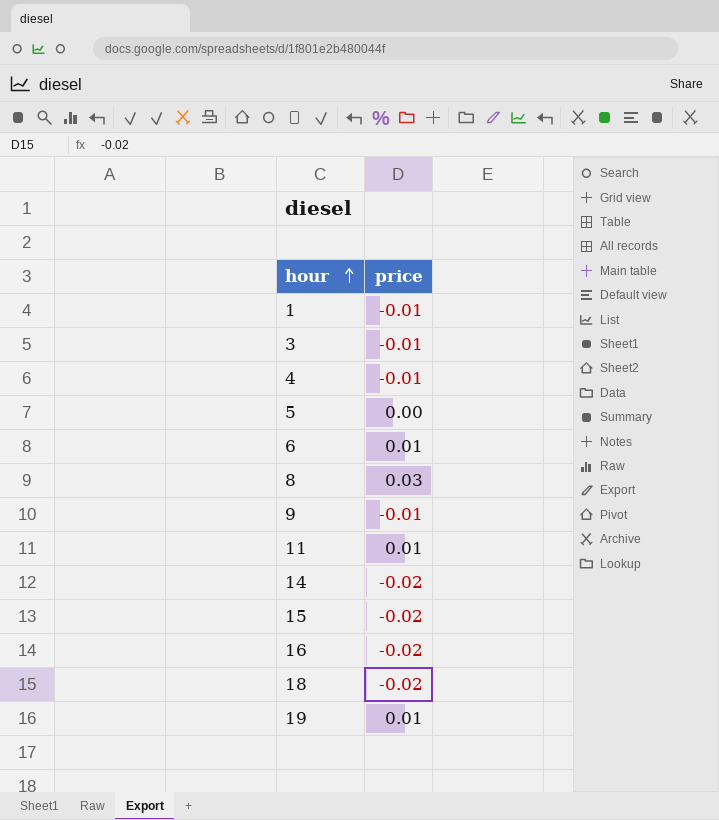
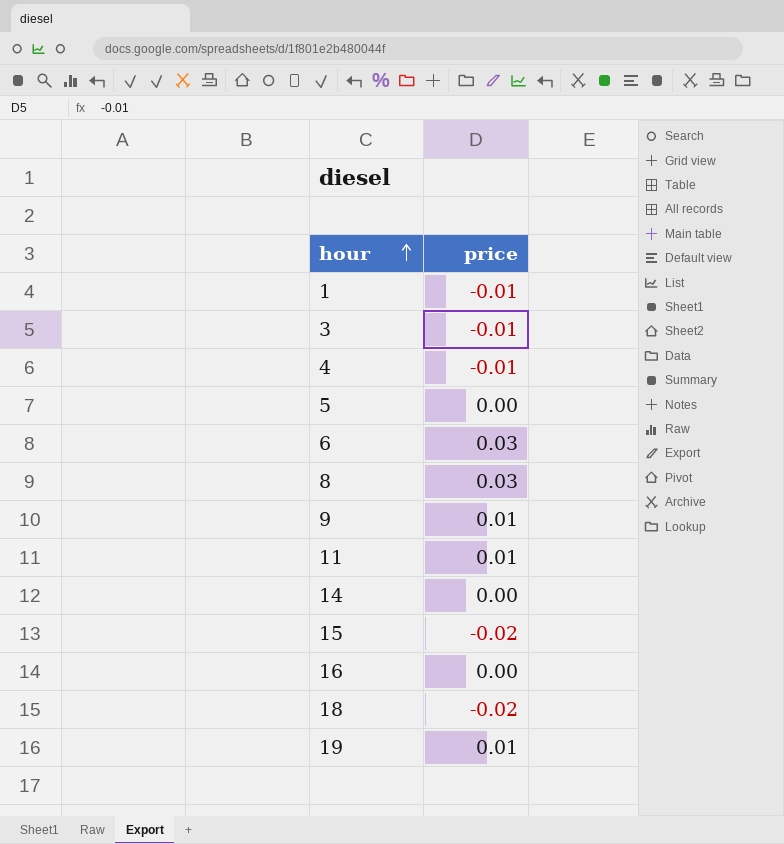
6 | price: 0.01 -> 0.03
9 | price: -0.01 -> 0.01
14 | price: -0.02 -> 0.00
16 | price: -0.02 -> 0.00

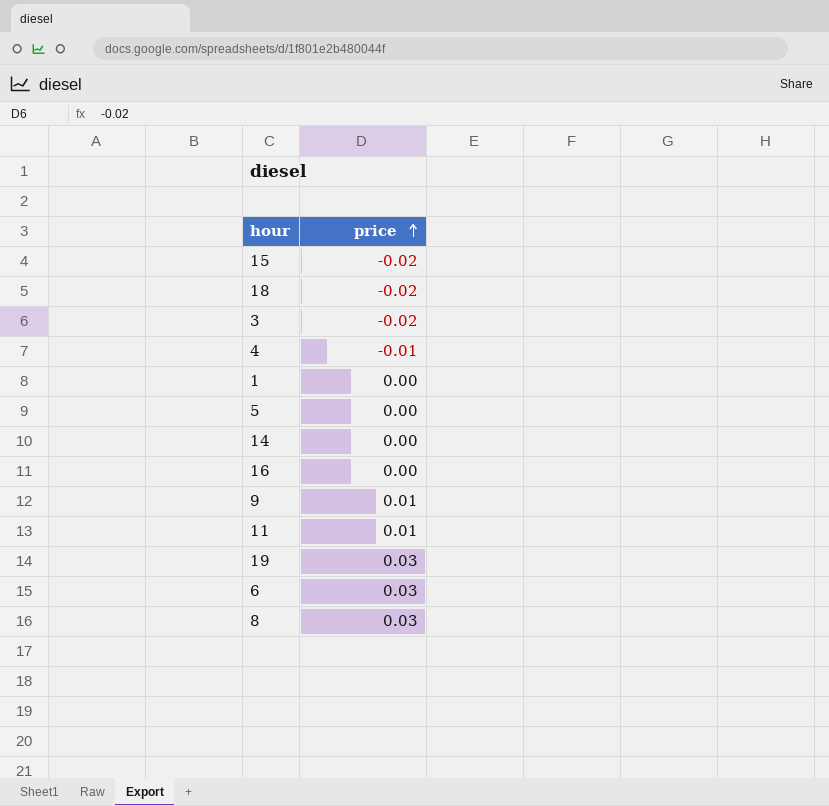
row order: hour ascending -> price ascending
3 | price: -0.01 -> -0.02
1 | price: -0.01 -> 0.00
19 | price: 0.01 -> 0.03

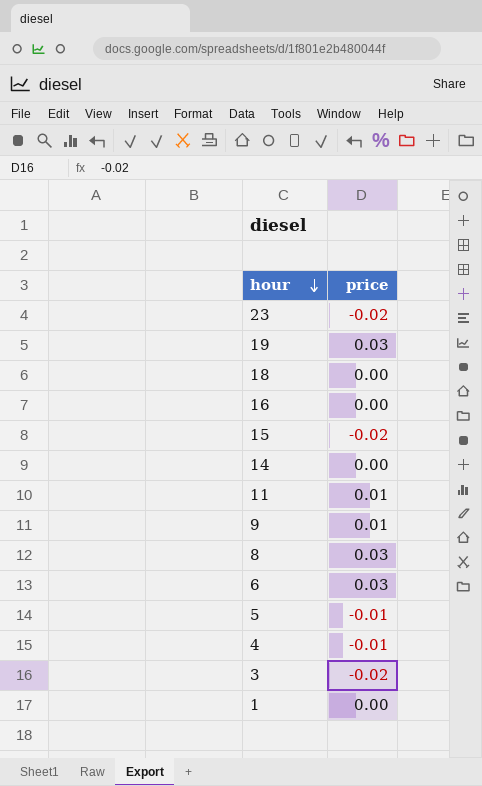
row order: price ascending -> hour descending
row 23: none -> -0.02
18 | price: -0.02 -> 0.00
5 | price: 0.00 -> -0.01

